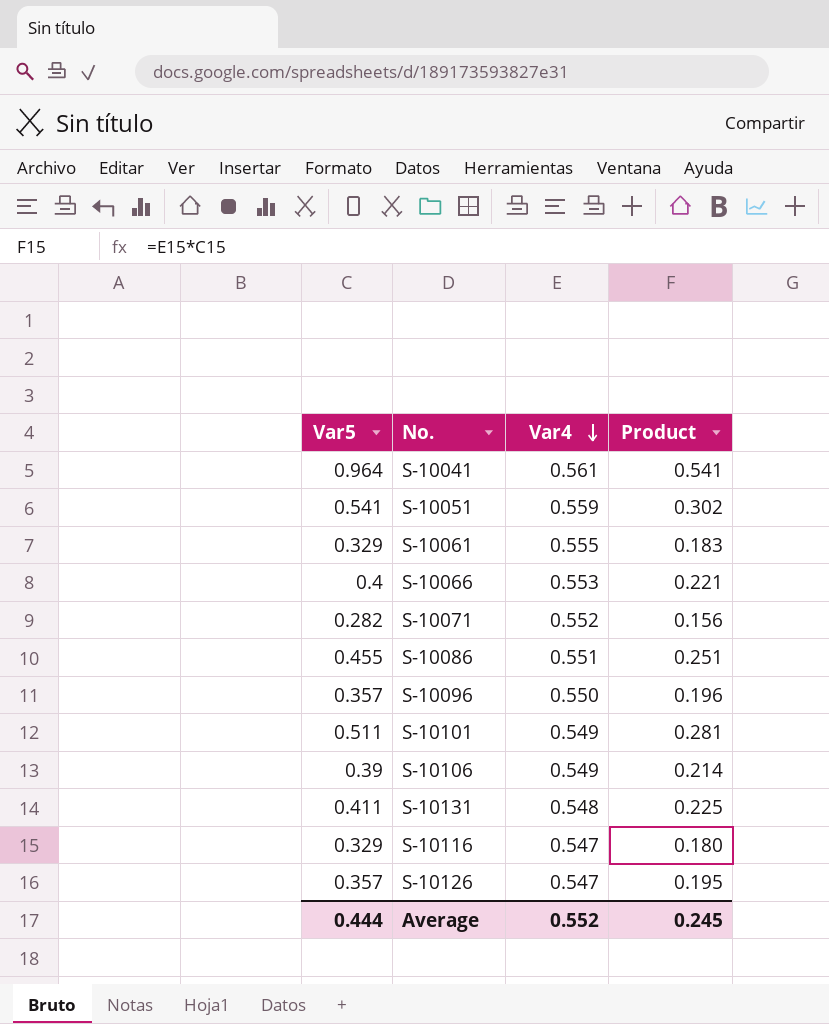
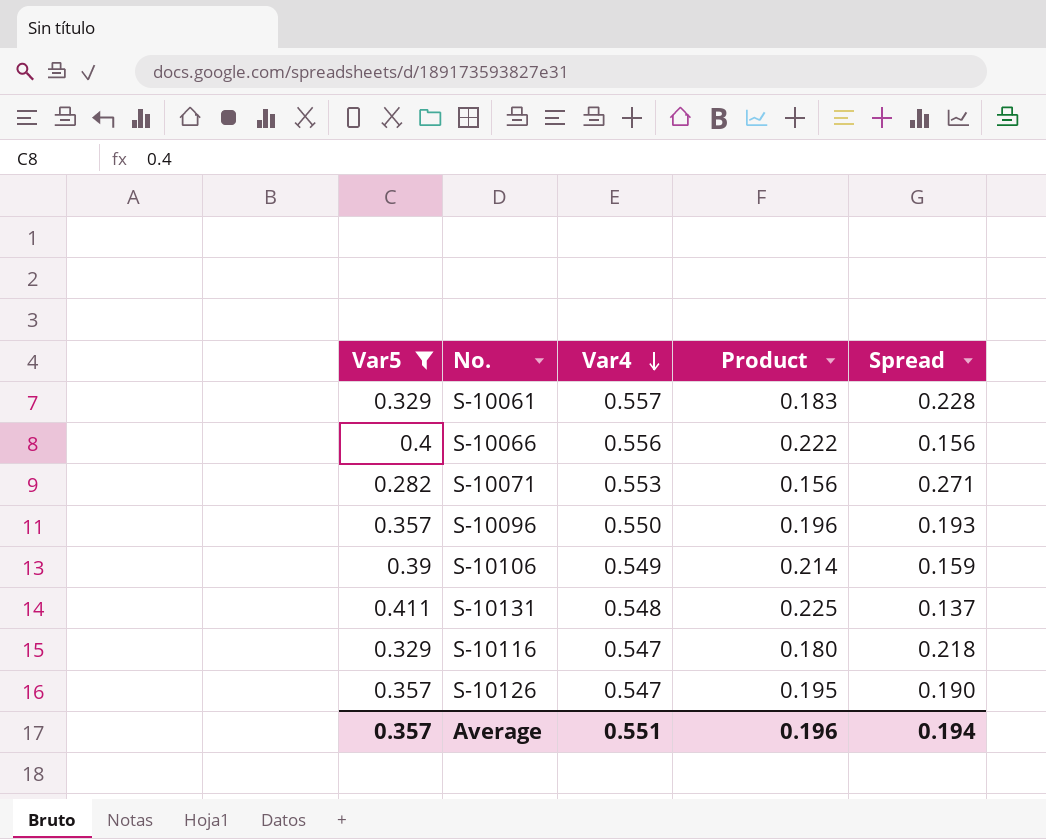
filter: none -> Var5 <= 0.411
column Spread | formula: none -> [Var4] - [Var5]
S-10061 | Var4: 0.555 -> 0.557
S-10066 | Var4: 0.553 -> 0.556
S-10066 | Product: 0.221 -> 0.222
S-10071 | Var4: 0.552 -> 0.553
Average | Var5: 0.444 -> 0.357
Average | Var4: 0.552 -> 0.551
Average | Product: 0.245 -> 0.196

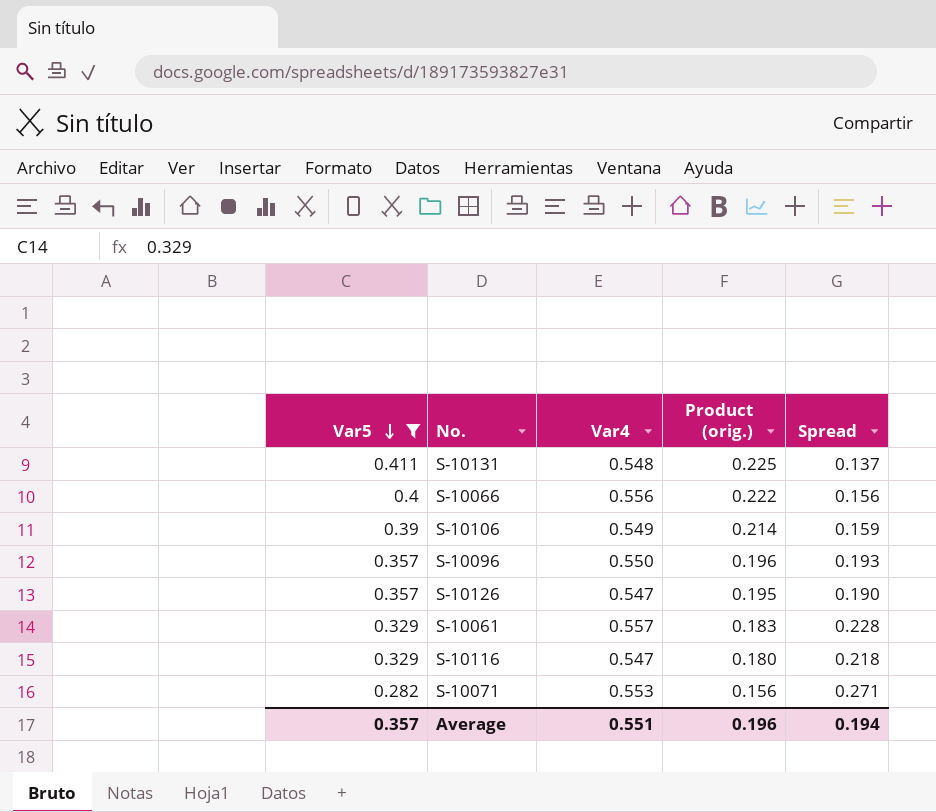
row order: Var4 descending -> Var5 descending
column name: Product -> Product (orig.)

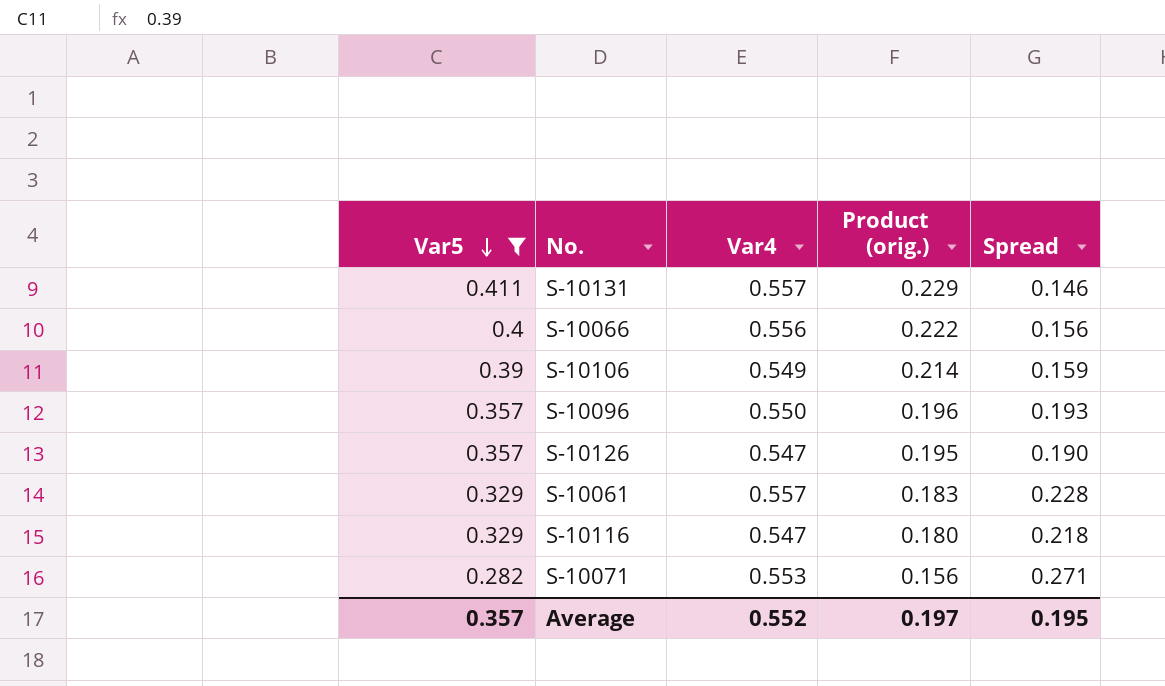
S-10131 | Var4: 0.548 -> 0.557
S-10131 | Product (orig.): 0.225 -> 0.229
S-10131 | Spread: 0.137 -> 0.146
Average | Var4: 0.551 -> 0.552
Average | Product (orig.): 0.196 -> 0.197
Average | Spread: 0.194 -> 0.195

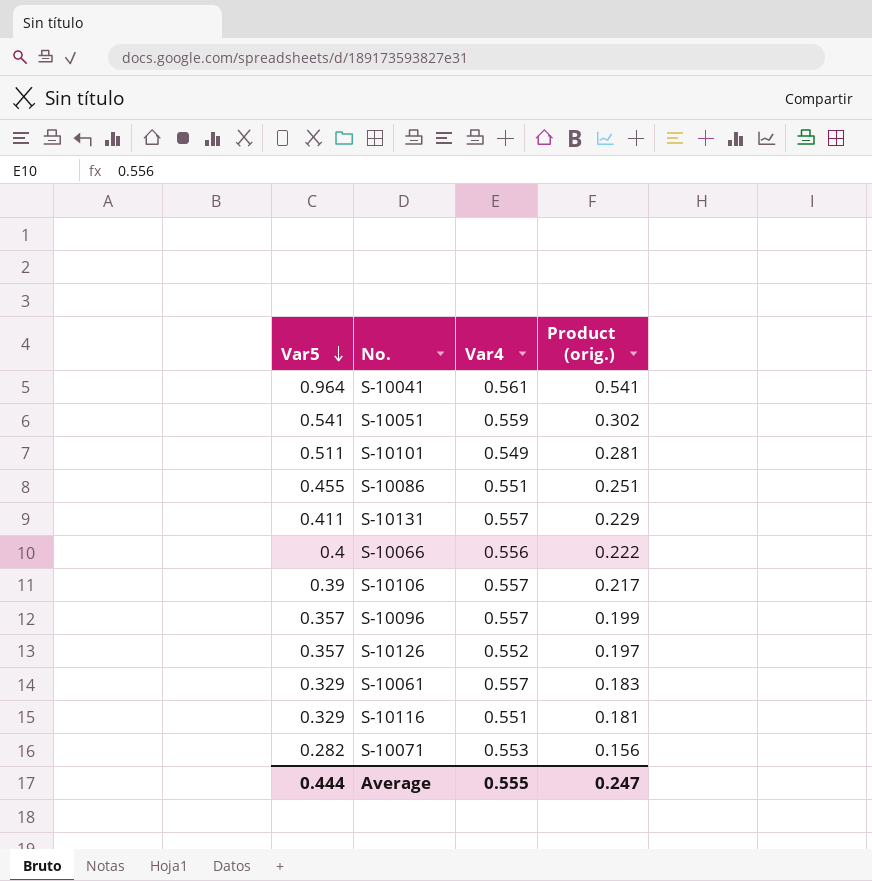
filter: Var5 <= 0.411 -> none
column Spread | formula: [Var4] - [Var5] -> none
S-10106 | Var4: 0.549 -> 0.557
S-10106 | Product (orig.): 0.214 -> 0.217
S-10096 | Var4: 0.550 -> 0.557
S-10096 | Product (orig.): 0.196 -> 0.199
S-10126 | Var4: 0.547 -> 0.552
S-10126 | Product (orig.): 0.195 -> 0.197
S-10116 | Var4: 0.547 -> 0.551
S-10116 | Product (orig.): 0.180 -> 0.181
Average | Var5: 0.357 -> 0.444
Average | Var4: 0.552 -> 0.555
Average | Product (orig.): 0.197 -> 0.247

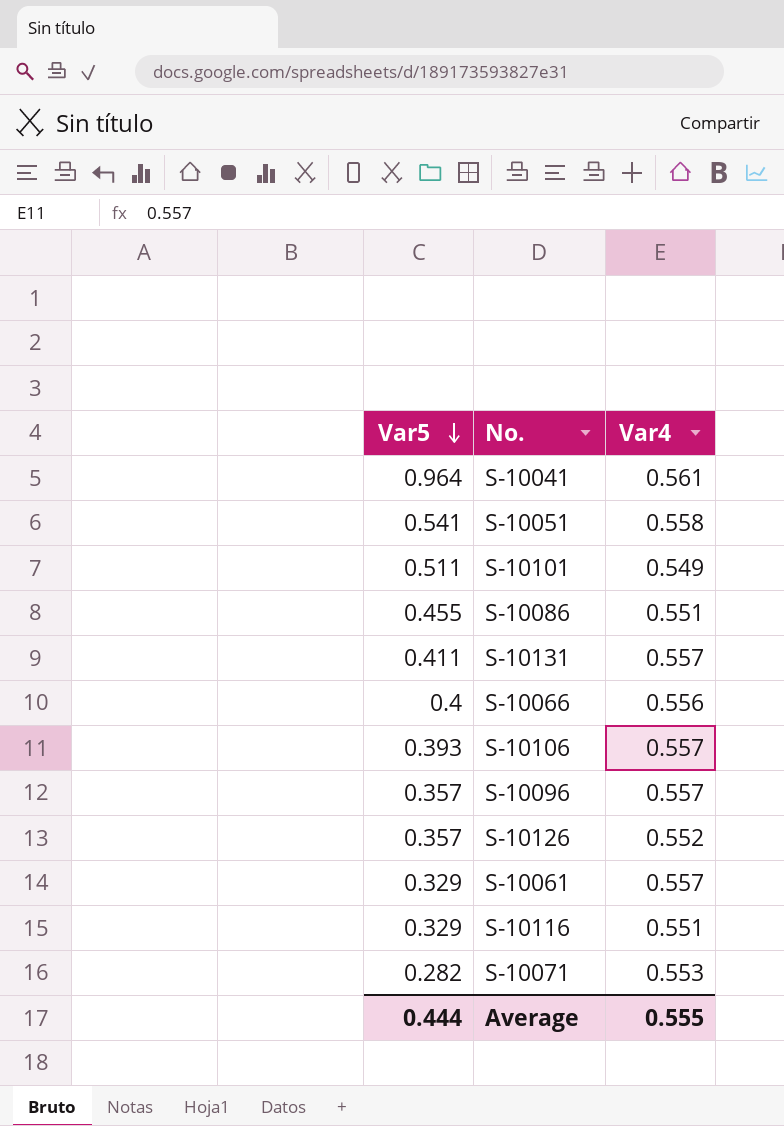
column Product (orig.) | formula: [Var5] * [Var4] -> none
S-10051 | Var4: 0.559 -> 0.558
S-10106 | Var5: 0.39 -> 0.393

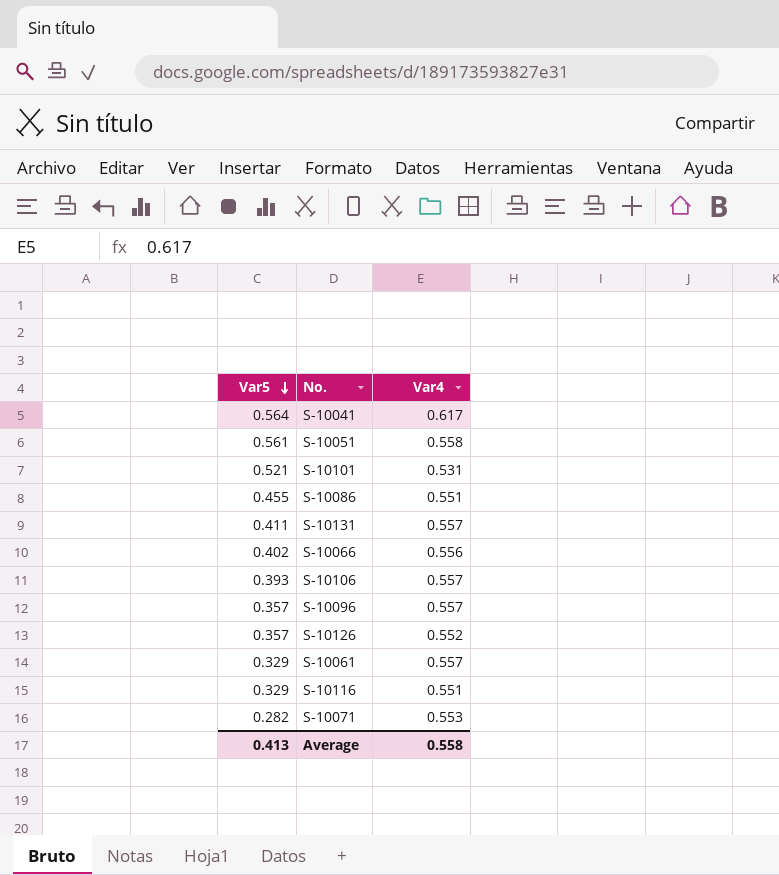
S-10041 | Var5: 0.964 -> 0.564
S-10041 | Var4: 0.561 -> 0.617
S-10051 | Var5: 0.541 -> 0.561
S-10101 | Var5: 0.511 -> 0.521
S-10101 | Var4: 0.549 -> 0.531
S-10066 | Var5: 0.4 -> 0.402
Average | Var5: 0.444 -> 0.413
Average | Var4: 0.555 -> 0.558

